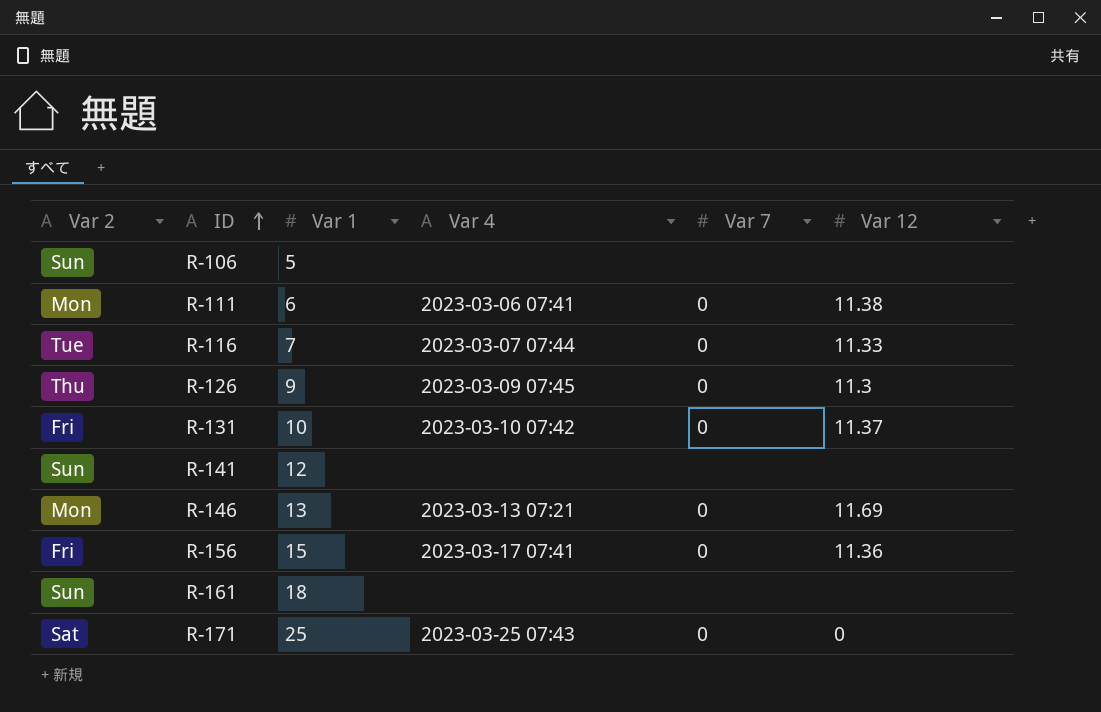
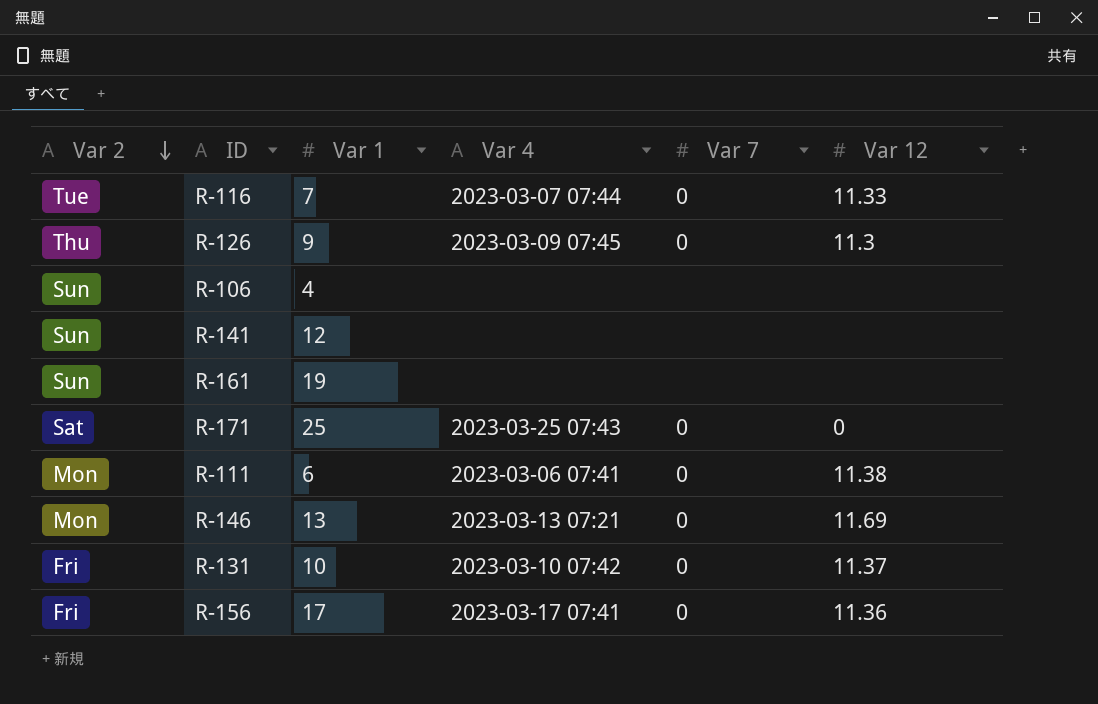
row order: ID ascending -> Var 2 descending
R-106 | Var 1: 5 -> 4
R-161 | Var 1: 18 -> 19
R-156 | Var 1: 15 -> 17

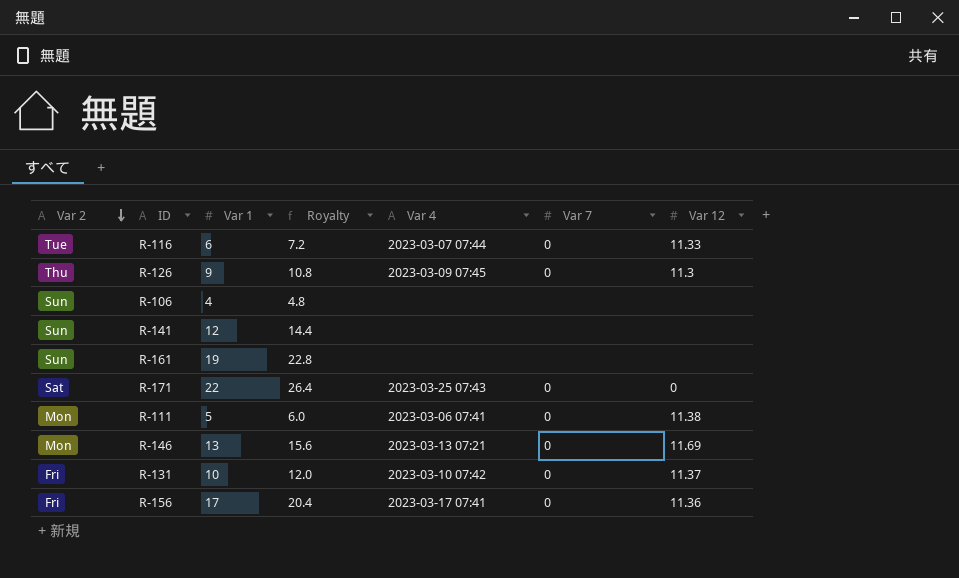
column Royalty | formula: none -> [Var 1] * 1.2
R-116 | Var 1: 7 -> 6
R-171 | Var 1: 25 -> 22
R-111 | Var 1: 6 -> 5

